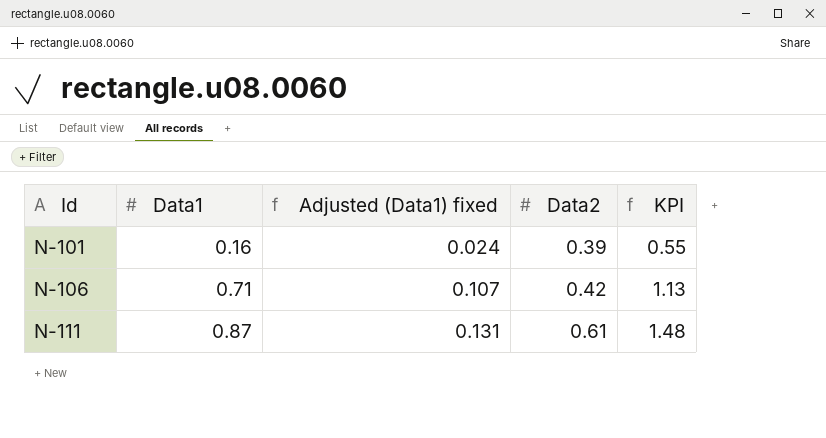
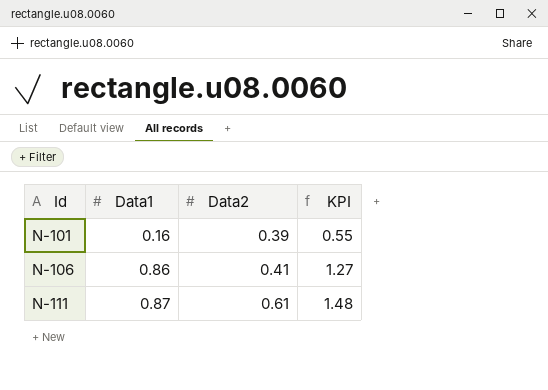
column Adjusted (Data1) fixed | formula: [Data1] * 0.15 -> none
N-106 | Data1: 0.71 -> 0.86
N-106 | Data2: 0.42 -> 0.41
N-106 | KPI: 1.13 -> 1.27

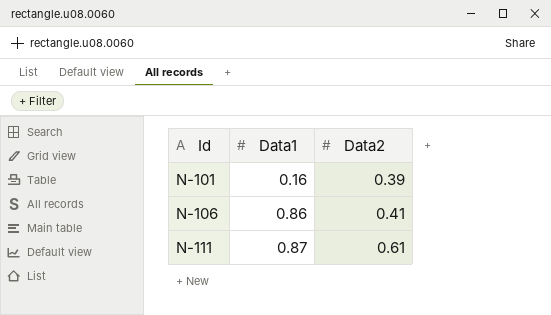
column KPI | formula: [Data1] + [Data2] -> none

